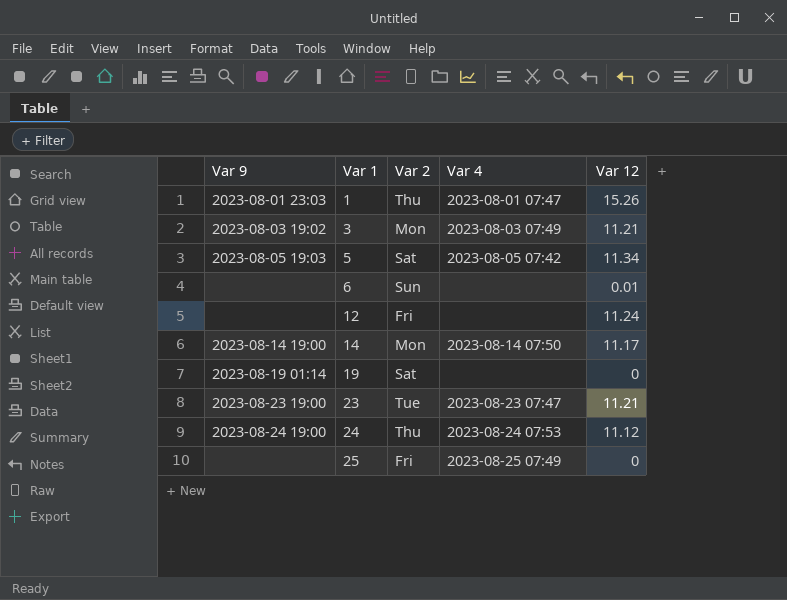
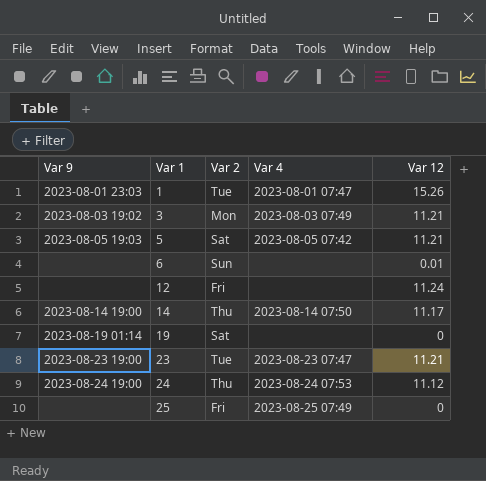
1 | Var 2: Thu -> Tue
5 | Var 12: 11.34 -> 11.21
14 | Var 2: Mon -> Thu

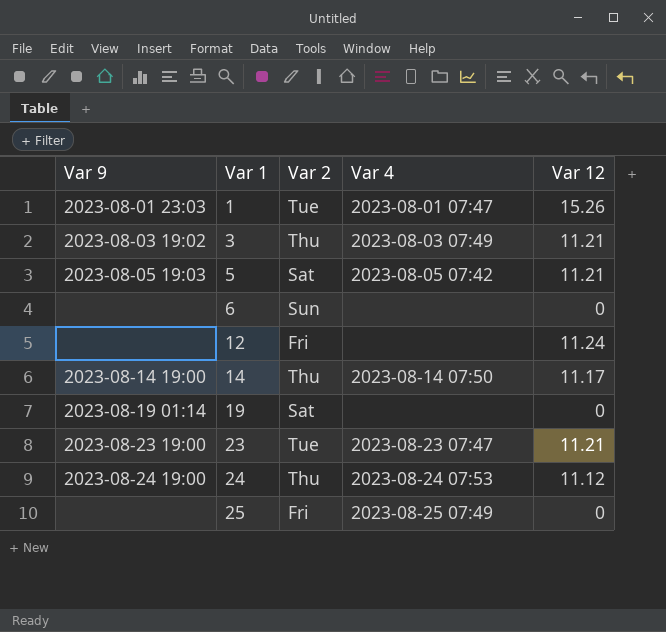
3 | Var 2: Mon -> Thu
6 | Var 12: 0.01 -> 0

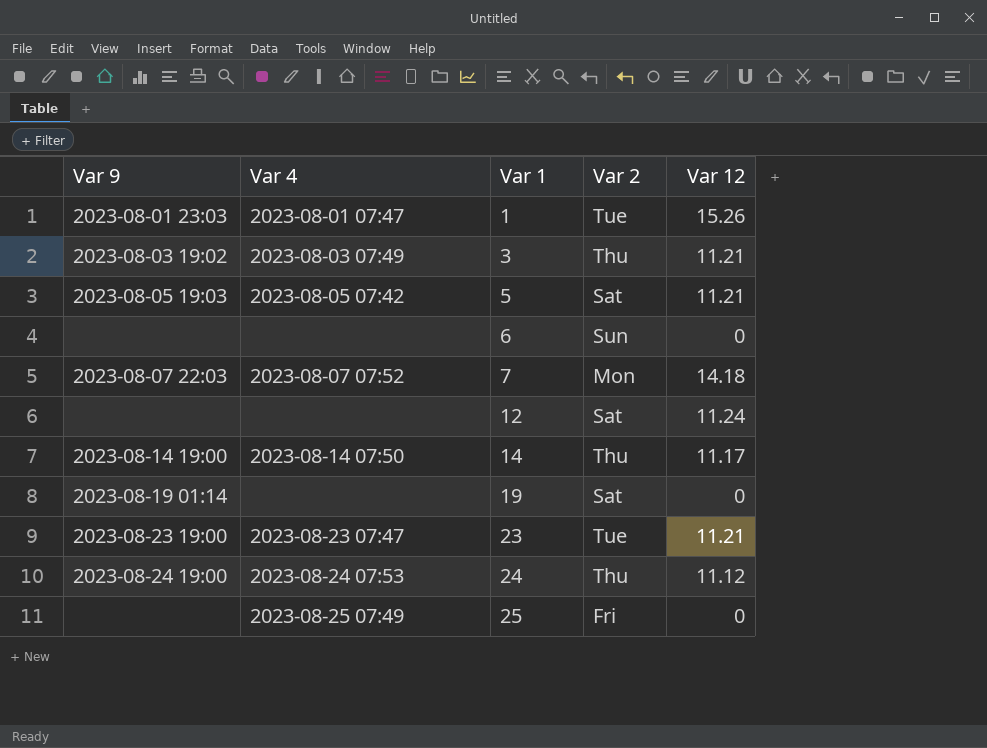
column Var 4 | position: 4 -> 2
row 7: none -> 2023-08-07 22:03 | 2023-08-07 07:52 | Mon | 14.18
12 | Var 2: Fri -> Sat

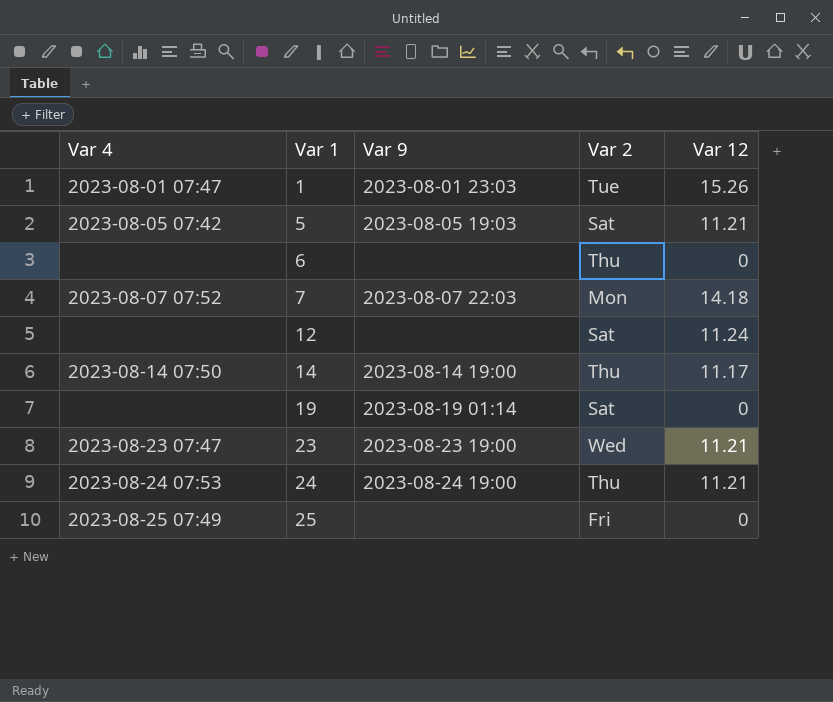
column Var 9 | position: 1 -> 3
row 3: 2023-08-03 19:02 | 2023-08-03 07:49 | Thu | 11.21 -> none
6 | Var 2: Sun -> Thu
23 | Var 2: Tue -> Wed
24 | Var 12: 11.12 -> 11.21

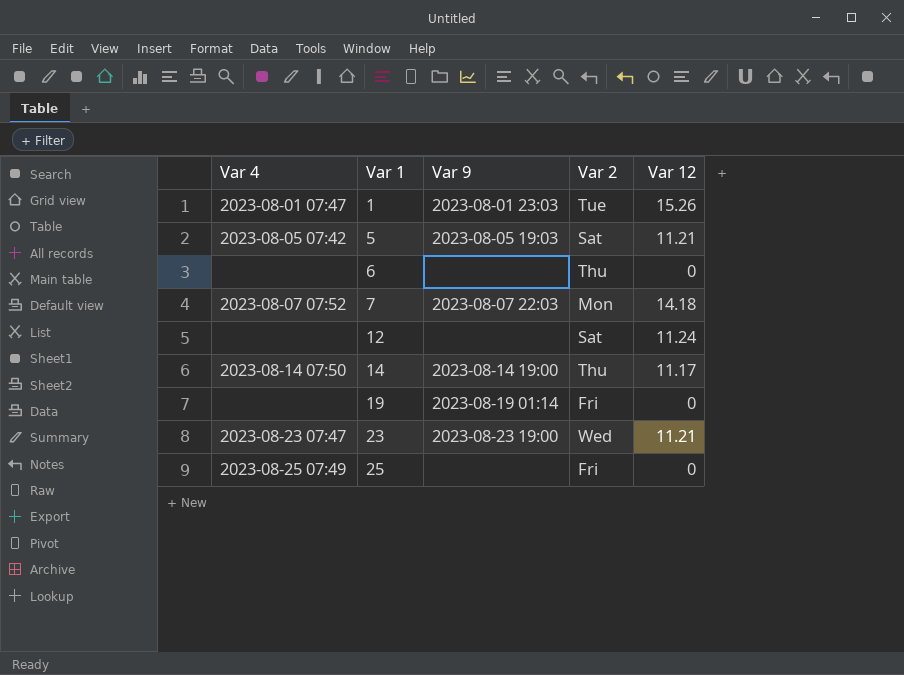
row 24: 2023-08-24 07:53 | 2023-08-24 19:00 | Thu | 11.21 -> none
19 | Var 2: Sat -> Fri

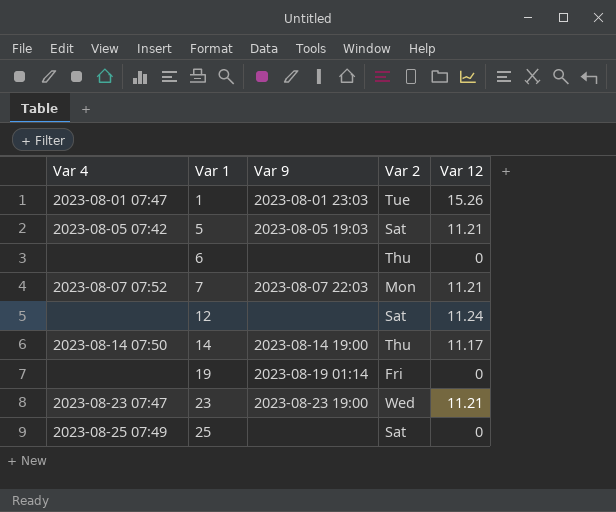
7 | Var 12: 14.18 -> 11.21
25 | Var 2: Fri -> Sat

